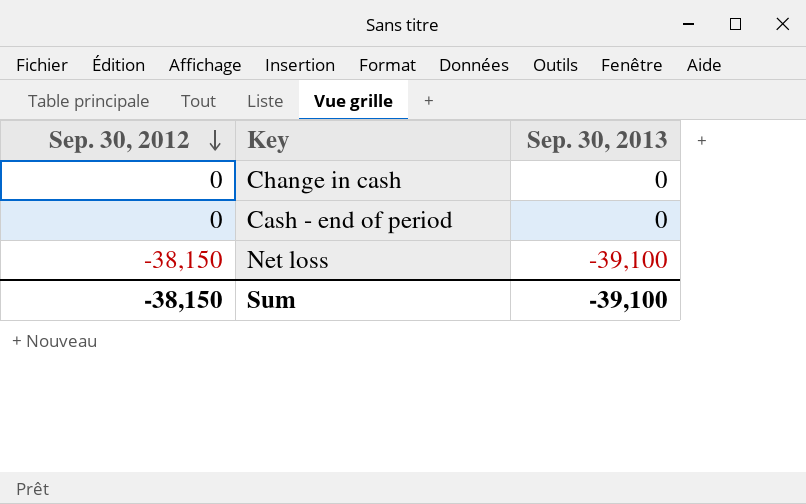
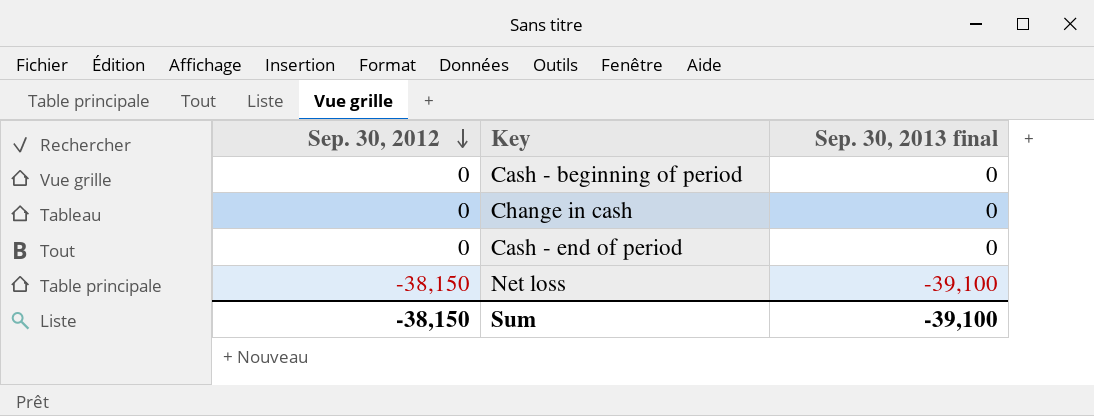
column name: Sep. 30, 2013 -> Sep. 30, 2013 final
row Cash - beginning of period: none -> 0 | 0

